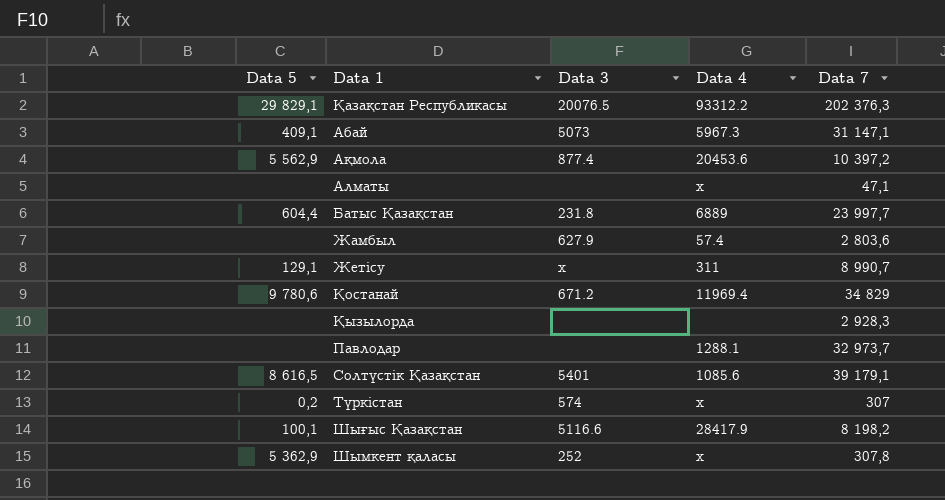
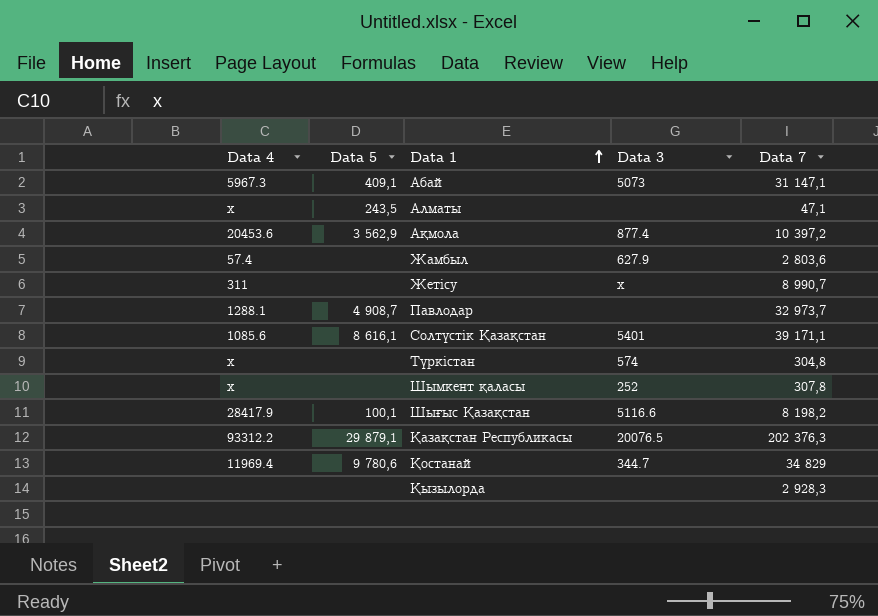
row order: none -> Data 1 ascending
column Data 4 | position: 4 -> 1
row Батыс Қазақстан: 604,4 | 231.8 | 6889 | 23 997,7 -> none
Алматы | Data 5: none -> 243,5
Ақмола | Data 5: 5 562,9 -> 3 562,9
Жетісу | Data 5: 129,1 -> none
Павлодар | Data 5: none -> 4 908,7
Солтүстік Қазақстан | Data 5: 8 616,5 -> 8 616,1
Солтүстік Қазақстан | Data 7: 39 179,1 -> 39 171,1
Түркістан | Data 5: 0,2 -> none
Түркістан | Data 7: 307 -> 304,8
Шымкент қаласы | Data 5: 5 362,9 -> none
Қазақстан Республикасы | Data 5: 29 829,1 -> 29 879,1
Қостанай | Data 3: 671.2 -> 344.7

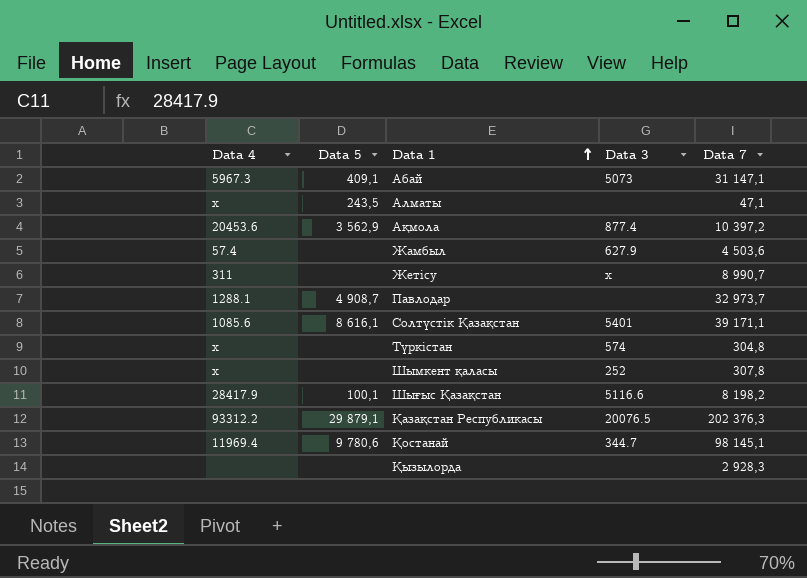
Жамбыл | Data 7: 2 803,6 -> 4 503,6
Қостанай | Data 7: 34 829 -> 98 145,1

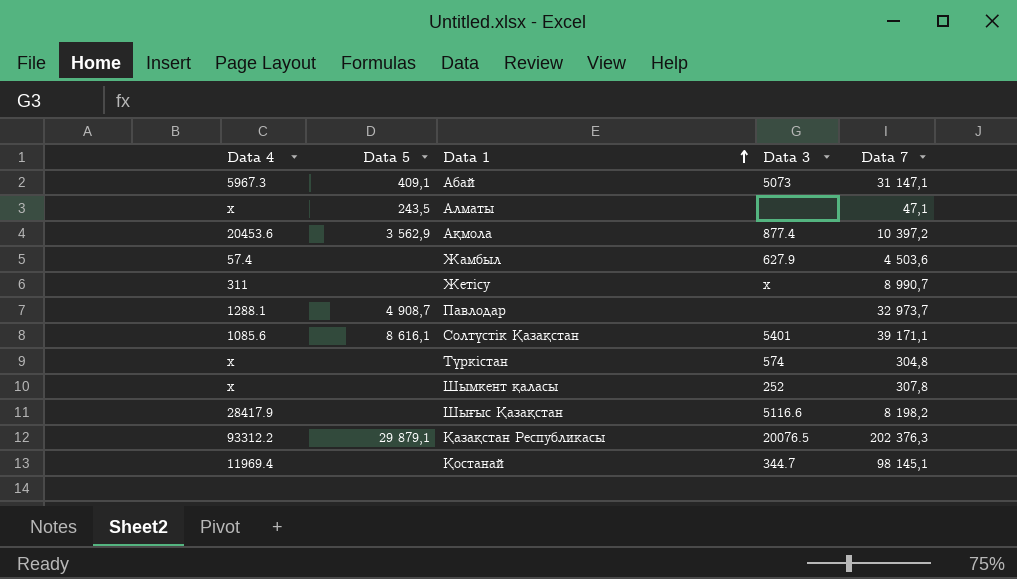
row Қызылорда: none | none | none | 2 928,3 -> none
Шығыс Қазақстан | Data 5: 100,1 -> none
Қостанай | Data 5: 9 780,6 -> none

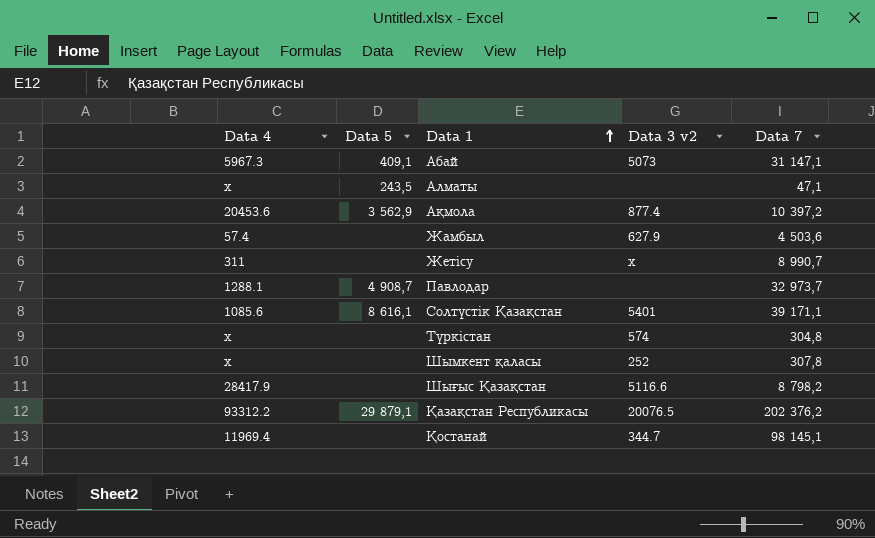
column name: Data 3 -> Data 3 v2
Шығыс Қазақстан | Data 7: 8 198,2 -> 8 798,2
Қазақстан Республикасы | Data 7: 202 376,3 -> 202 376,2

